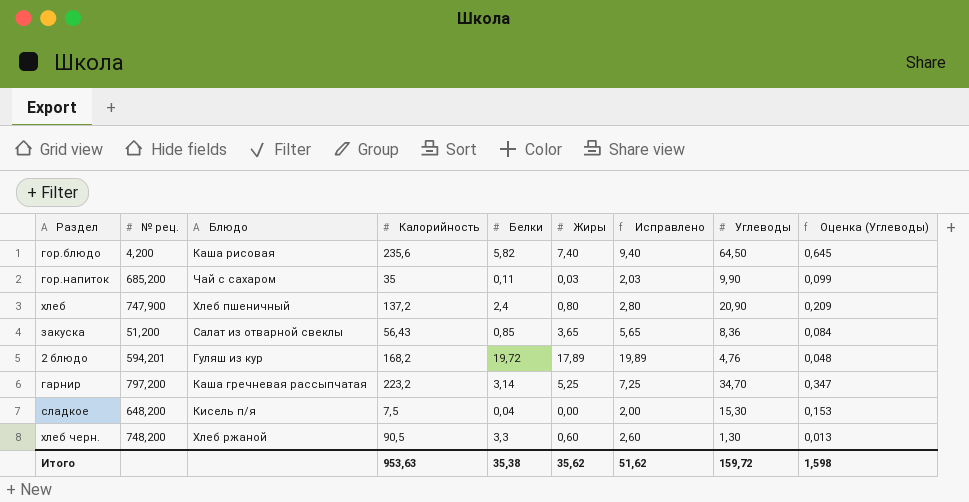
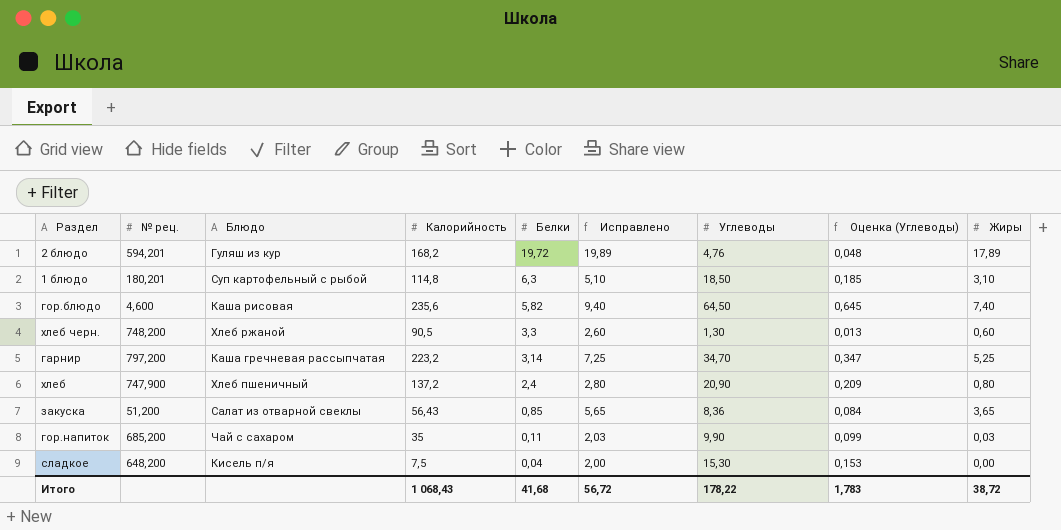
row order: none -> Белки descending
column Жиры | position: 6 -> 9
row 1 блюдо: none -> 180,201 | Суп картофельный с рыбой | 114,8 | 6,3 | 5,10 | 18,50 | 0,185 | 3,10
гор.блюдо | № рец.: 4,200 -> 4,600
Итого | Калорийность: 953,63 -> 1 068,43
Итого | Белки: 35,38 -> 41,68
Итого | Исправлено: 51,62 -> 56,72
Итого | Углеводы: 159,72 -> 178,22
Итого | Оценка (Углеводы): 1,598 -> 1,783
Итого | Жиры: 35,62 -> 38,72

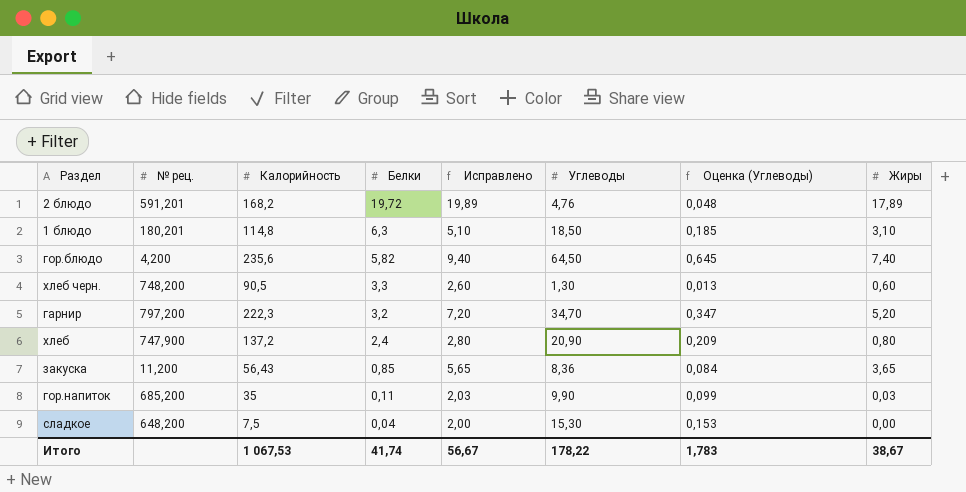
column Блюдо | position: 3 -> none
2 блюдо | № рец.: 594,201 -> 591,201
гор.блюдо | № рец.: 4,600 -> 4,200
гарнир | Калорийность: 223,2 -> 222,3
гарнир | Белки: 3,14 -> 3,2
гарнир | Исправлено: 7,25 -> 7,20
гарнир | Жиры: 5,25 -> 5,20
закуска | № рец.: 51,200 -> 11,200
Итого | Калорийность: 1 068,43 -> 1 067,53
Итого | Белки: 41,68 -> 41,74
Итого | Исправлено: 56,72 -> 56,67
Итого | Жиры: 38,72 -> 38,67

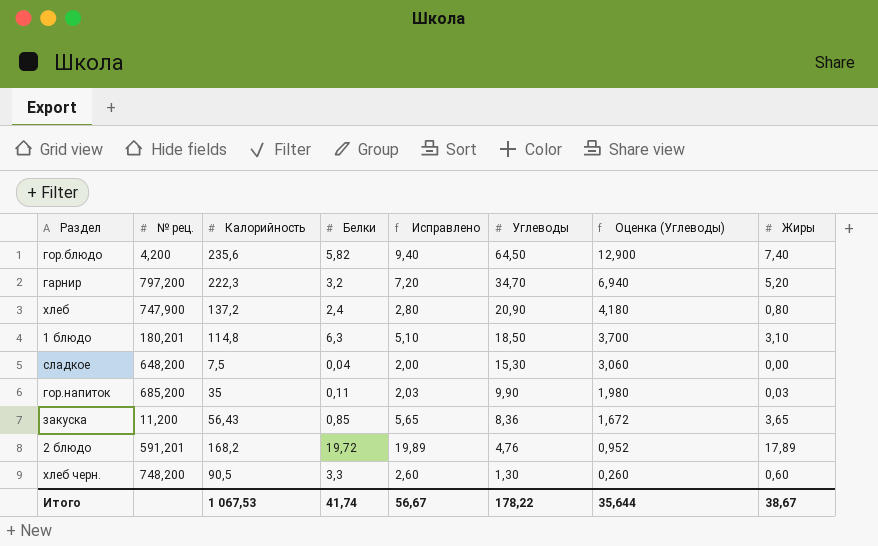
row order: Белки descending -> Углеводы descending
column Оценка (Углеводы) | formula: [Углеводы] * 0,01 -> [Углеводы] * 0,2
Итого | Оценка (Углеводы): 1,783 -> 35,644

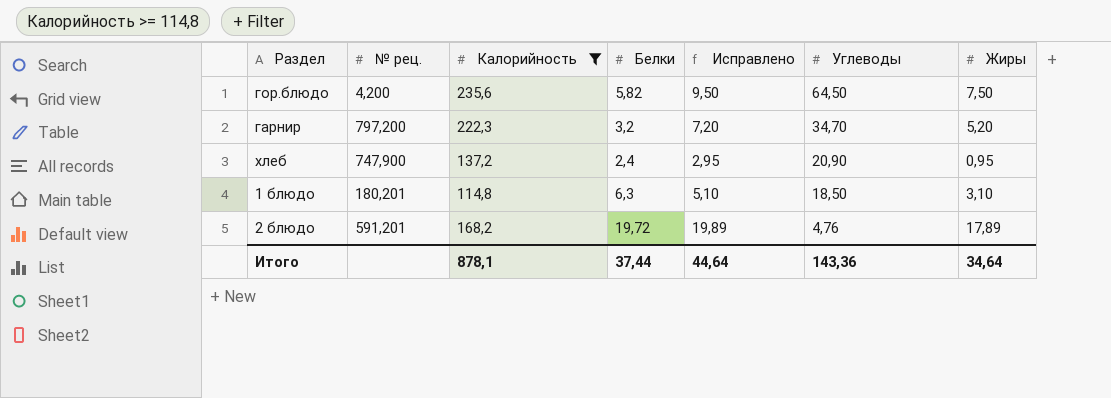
filter: none -> Калорийность >= 114,8
column Оценка (Углеводы) | formula: [Углеводы] * 0,2 -> none
гор.блюдо | Исправлено: 9,40 -> 9,50
гор.блюдо | Жиры: 7,40 -> 7,50
хлеб | Исправлено: 2,80 -> 2,95
хлеб | Жиры: 0,80 -> 0,95
Итого | Калорийность: 1 067,53 -> 878,1
Итого | Белки: 41,74 -> 37,44
Итого | Исправлено: 56,67 -> 44,64
Итого | Углеводы: 178,22 -> 143,36
Итого | Жиры: 38,67 -> 34,64

